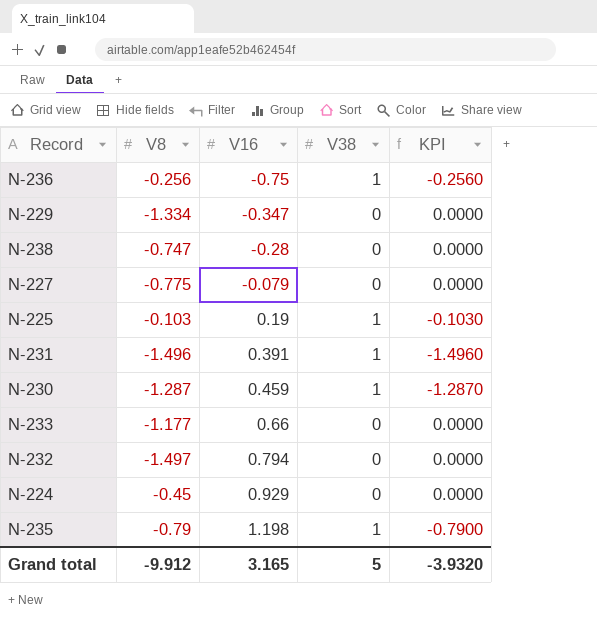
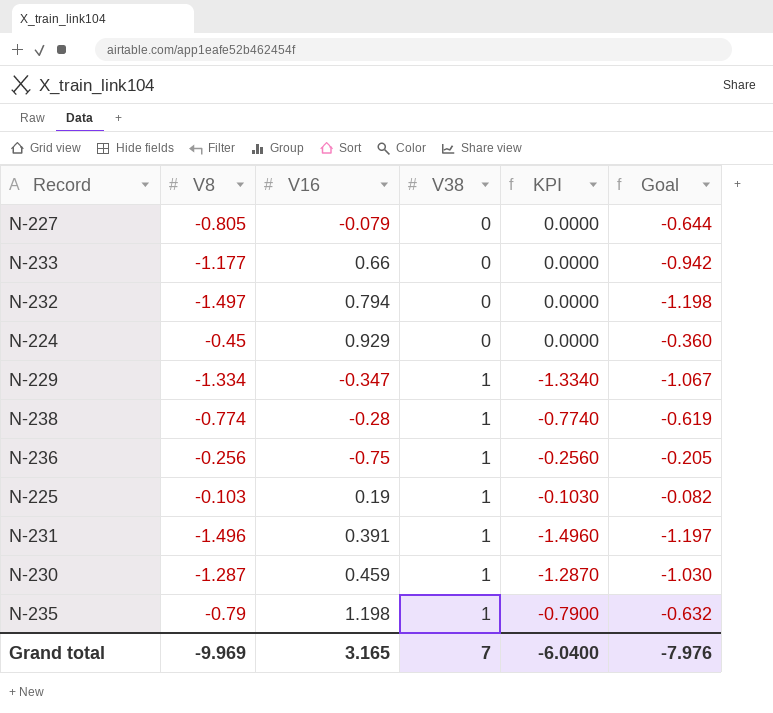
row order: V16 ascending -> V38 ascending
column Goal | formula: none -> [V8] * 0.8
N-227 | V8: -0.775 -> -0.805
N-229 | V38: 0 -> 1
N-229 | KPI: 0.0000 -> -1.3340
N-238 | V8: -0.747 -> -0.774
N-238 | V38: 0 -> 1
N-238 | KPI: 0.0000 -> -0.7740
Grand total | V8: -9.912 -> -9.969
Grand total | V38: 5 -> 7
Grand total | KPI: -3.9320 -> -6.0400

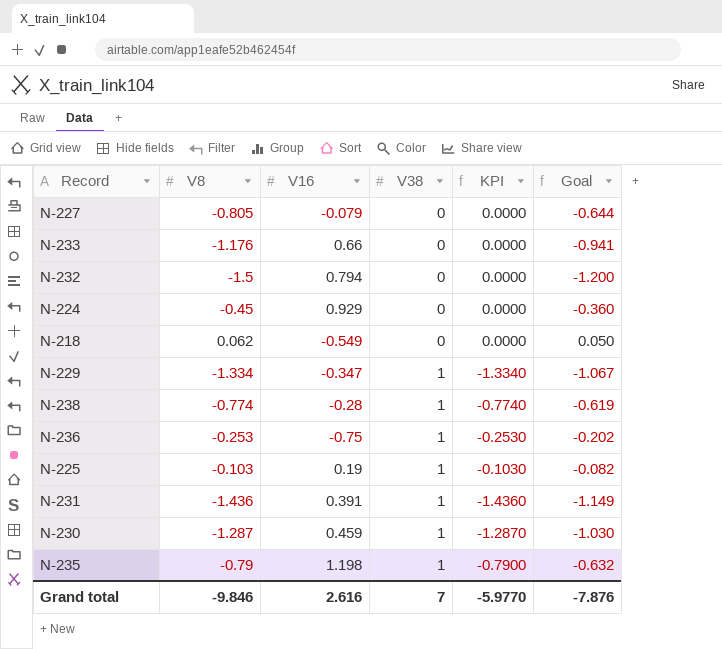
N-233 | V8: -1.177 -> -1.176
N-233 | Goal: -0.942 -> -0.941
N-232 | V8: -1.497 -> -1.5
N-232 | Goal: -1.198 -> -1.200
row N-218: none -> 0.062 | -0.549 | 0 | 0.0000 | 0.050
N-236 | V8: -0.256 -> -0.253
N-236 | KPI: -0.2560 -> -0.2530
N-236 | Goal: -0.205 -> -0.202
N-231 | V8: -1.496 -> -1.436
N-231 | KPI: -1.4960 -> -1.4360
N-231 | Goal: -1.197 -> -1.149
Grand total | V8: -9.969 -> -9.846
Grand total | V16: 3.165 -> 2.616
Grand total | KPI: -6.0400 -> -5.9770
Grand total | Goal: -7.976 -> -7.876

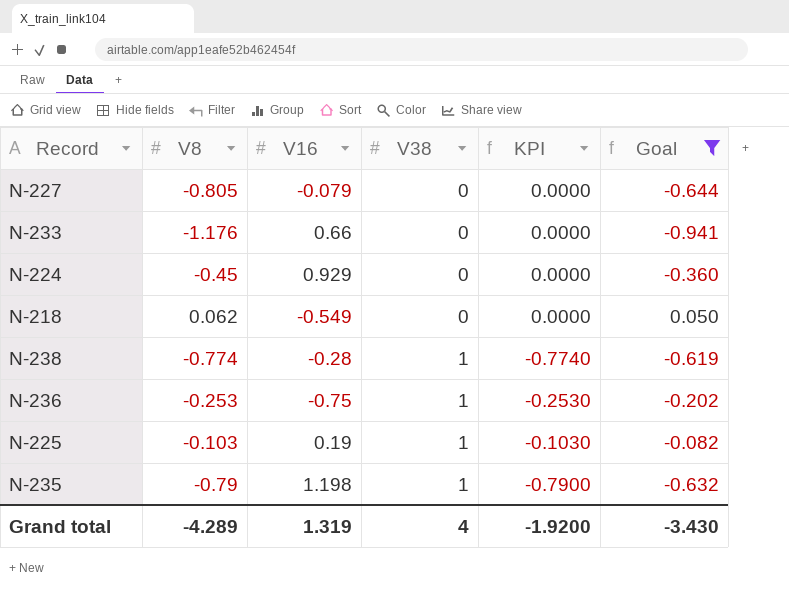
filter: none -> Goal >= -0.941
Grand total | V8: -9.846 -> -4.289
Grand total | V16: 2.616 -> 1.319
Grand total | V38: 7 -> 4
Grand total | KPI: -5.9770 -> -1.9200
Grand total | Goal: -7.876 -> -3.430

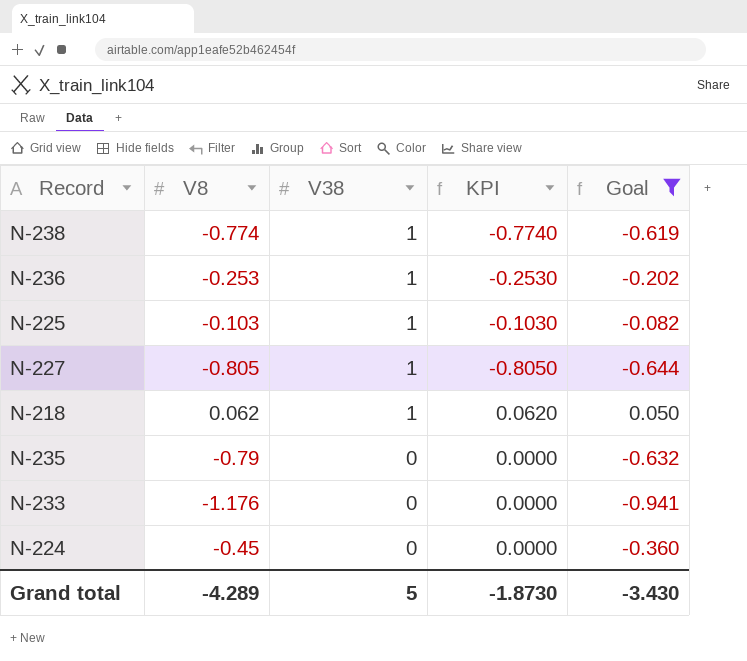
row order: V38 ascending -> V38 descending
column V16 | position: 3 -> none
N-227 | V38: 0 -> 1
N-227 | KPI: 0.0000 -> -0.8050
N-218 | V38: 0 -> 1
N-218 | KPI: 0.0000 -> 0.0620
N-235 | V38: 1 -> 0
N-235 | KPI: -0.7900 -> 0.0000
Grand total | V38: 4 -> 5
Grand total | KPI: -1.9200 -> -1.8730

